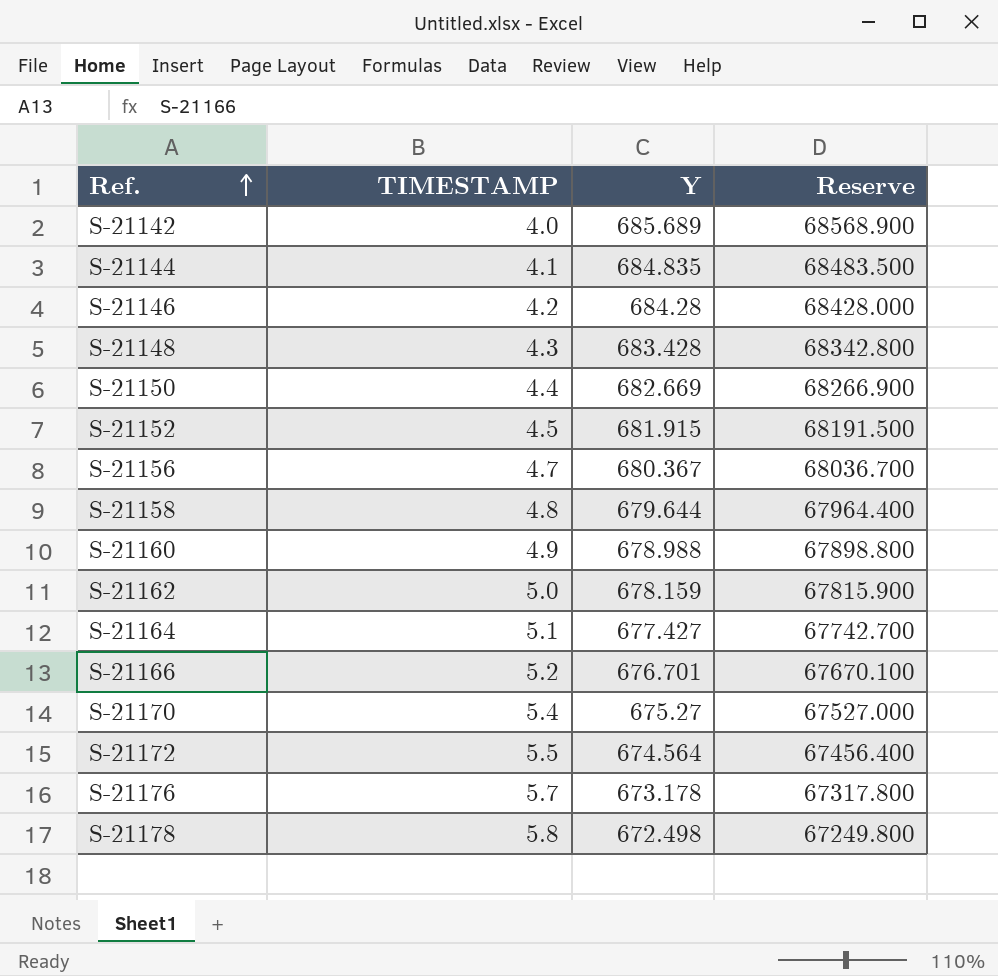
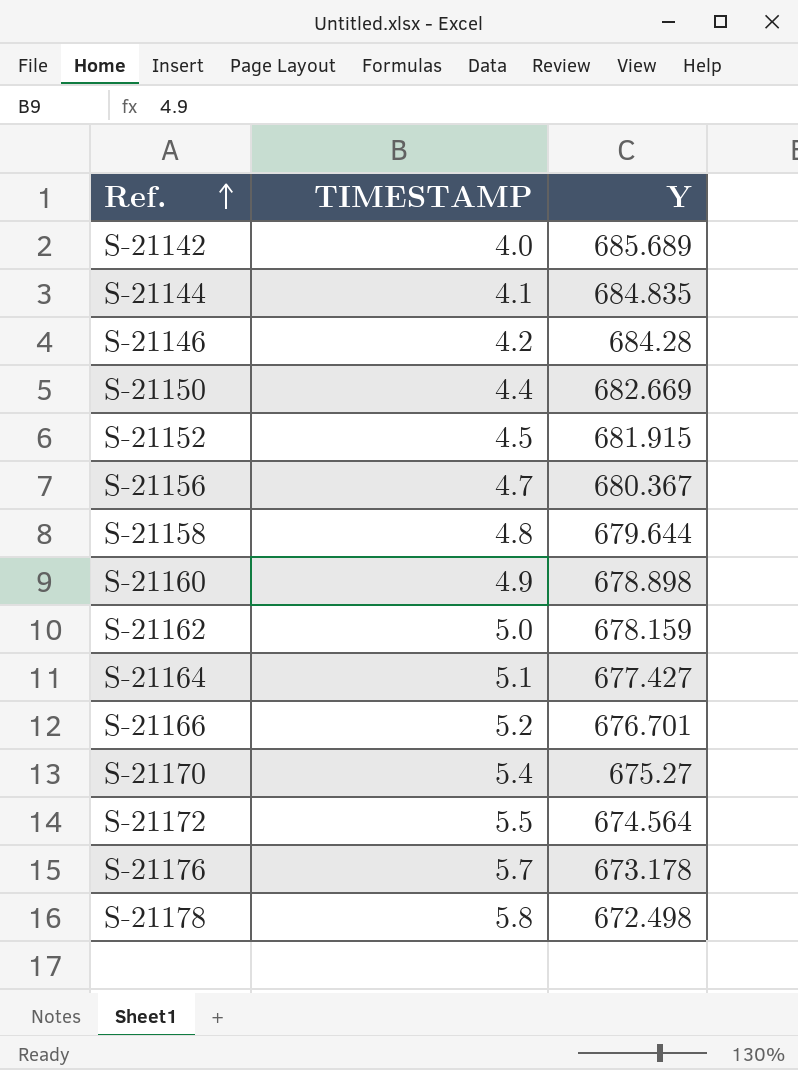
column Reserve | formula: [Y] * 100 -> none
row S-21148: 4.3 | 683.428 | 68342.800 -> none
S-21160 | Y: 678.988 -> 678.898

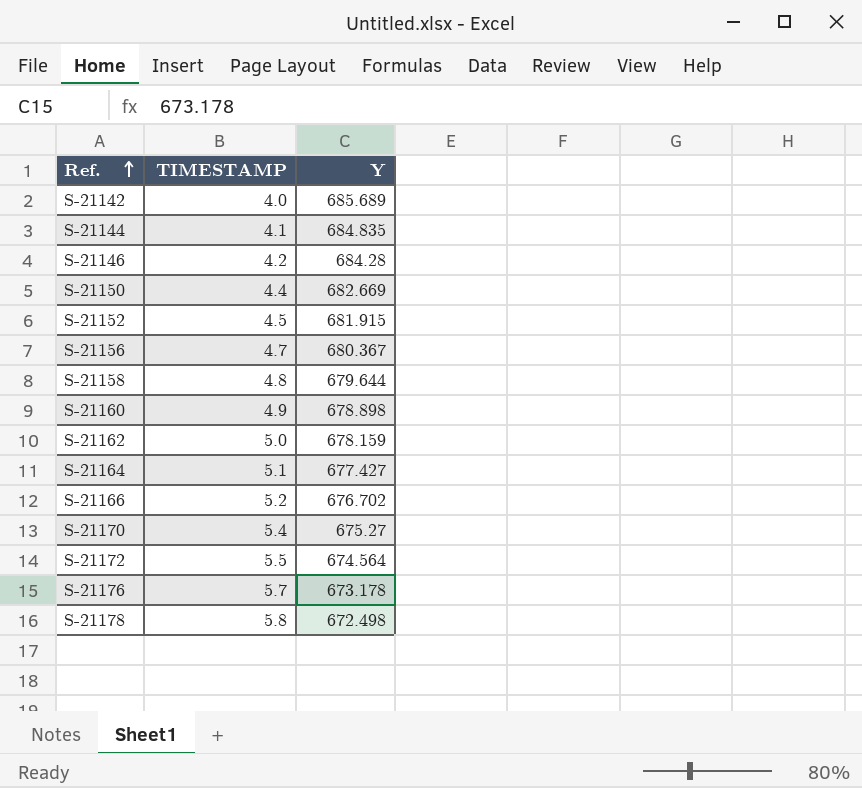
S-21166 | Y: 676.701 -> 676.702

